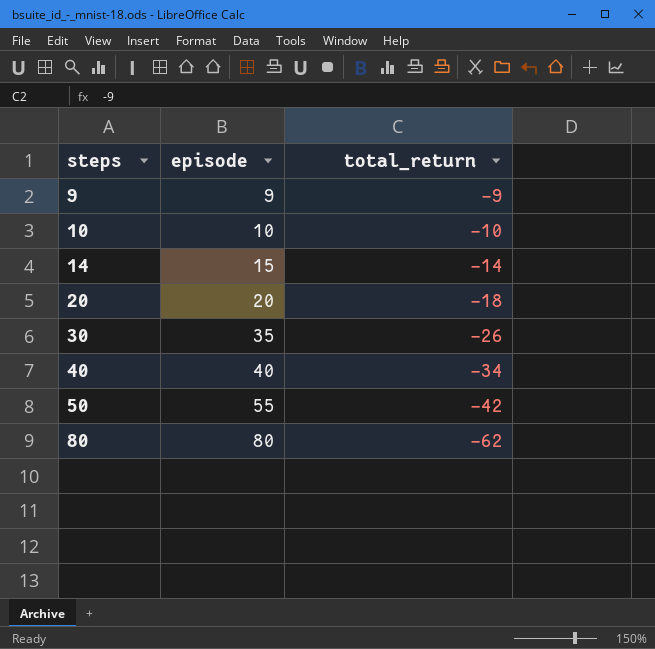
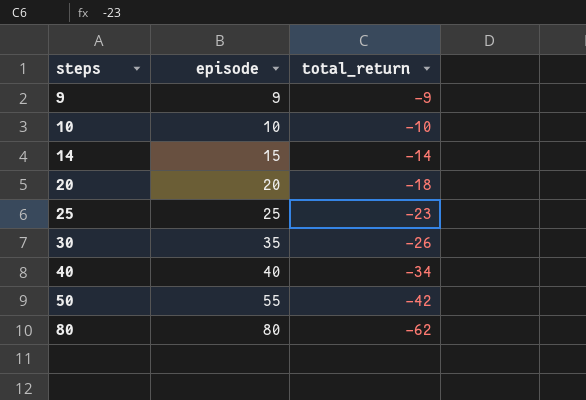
row 25: none -> 25 | -23

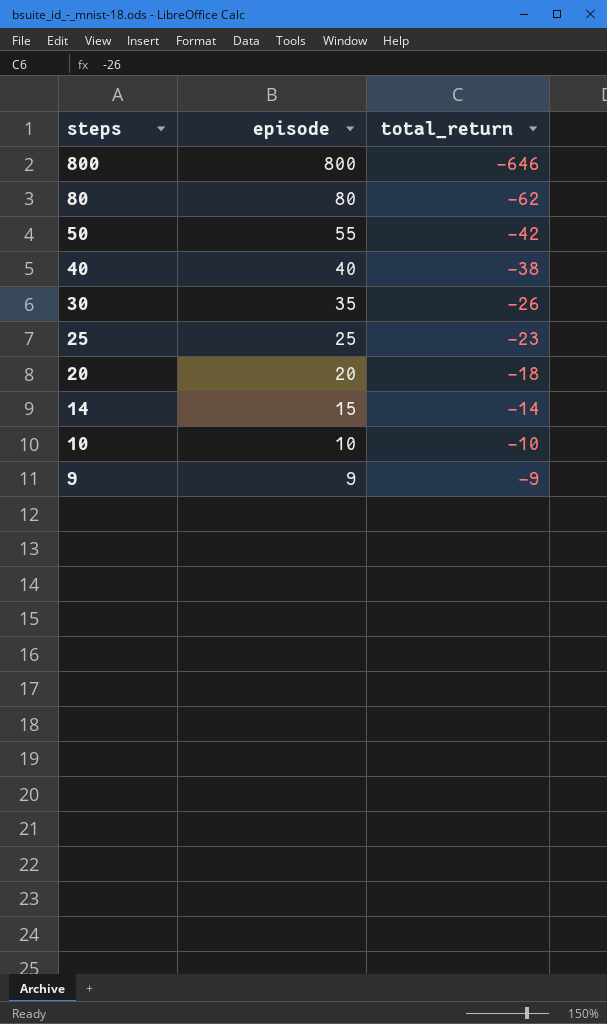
row order: steps ascending -> steps descending
row 800: none -> 800 | -646
40 | total_return: -34 -> -38

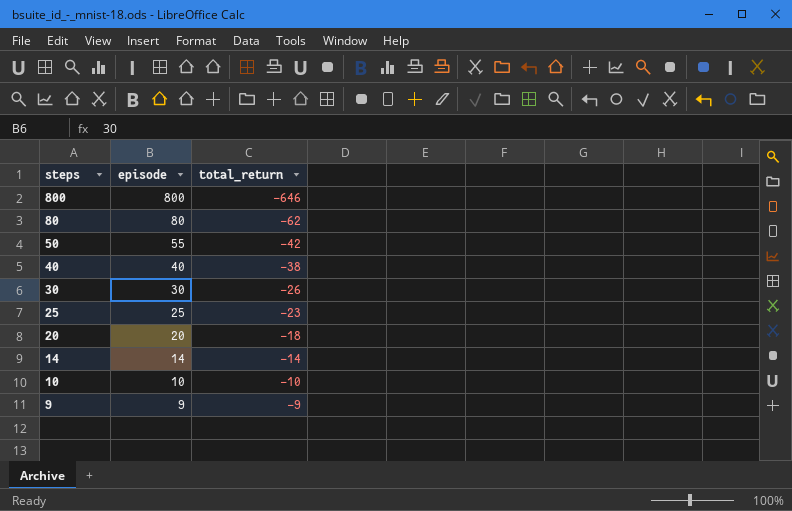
30 | episode: 35 -> 30
14 | episode: 15 -> 14

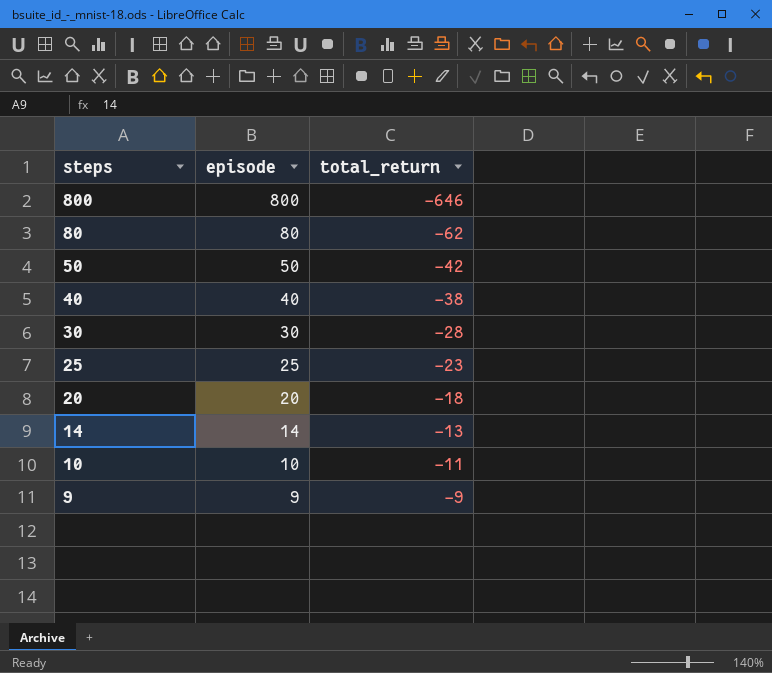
50 | episode: 55 -> 50
30 | total_return: -26 -> -28
14 | total_return: -14 -> -13
10 | total_return: -10 -> -11

